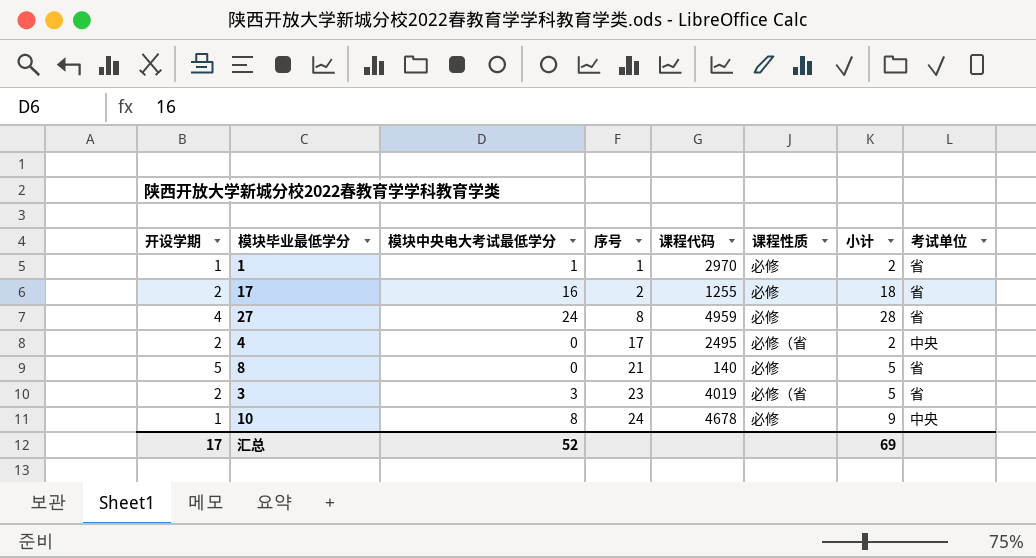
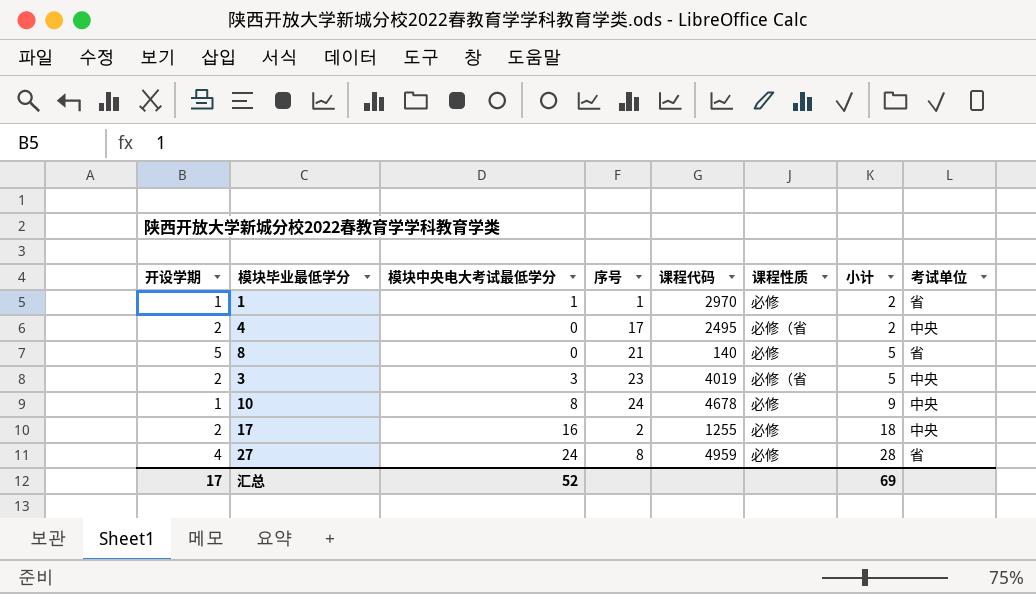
row order: 序号 ascending -> 小计 ascending
3 | 考试单位: 省 -> 中央
17 | 考试单位: 省 -> 中央

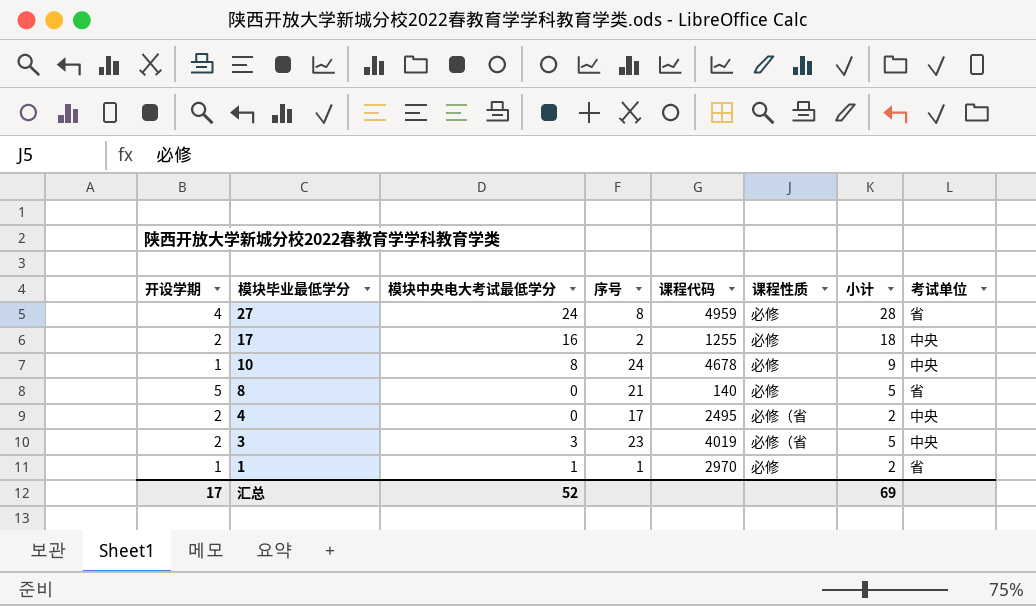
row order: 小计 ascending -> 模块毕业最低学分 descending

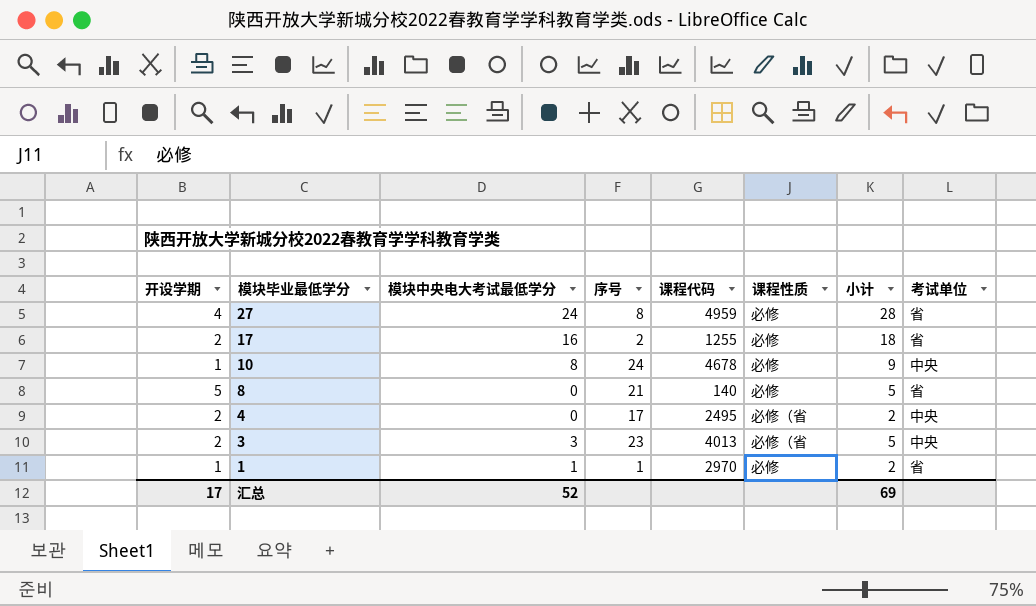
17 | 考试单位: 中央 -> 省
3 | 课程代码: 4019 -> 4013

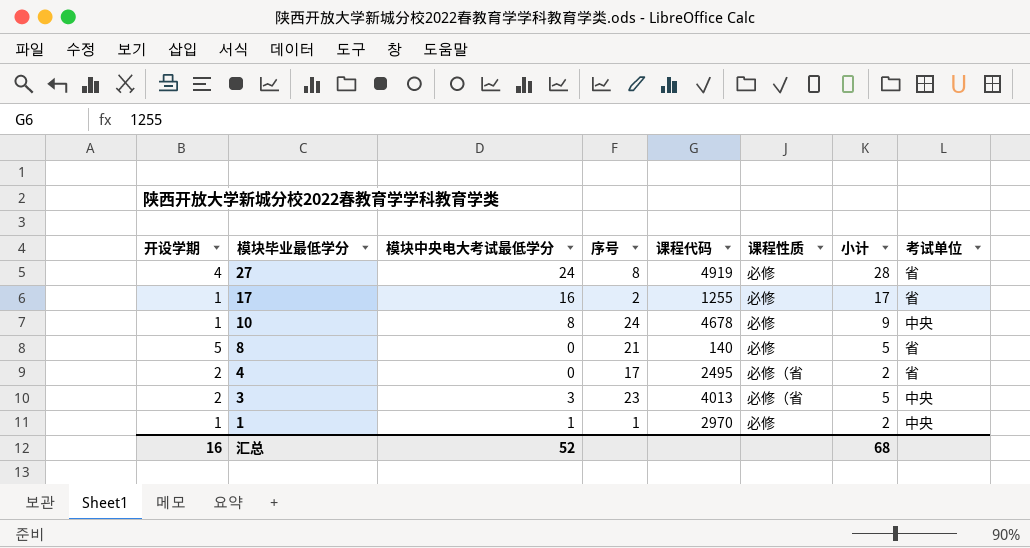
27 | 课程代码: 4959 -> 4919
17 | 开设学期: 2 -> 1
17 | 小计: 18 -> 17
4 | 考试单位: 中央 -> 省
1 | 考试单位: 省 -> 中央
汇总 | 开设学期: 17 -> 16
汇总 | 小计: 69 -> 68

